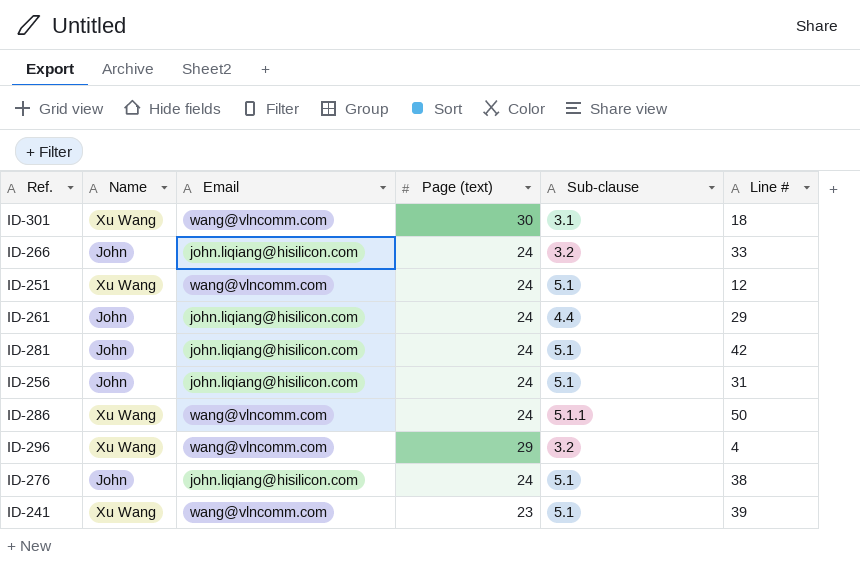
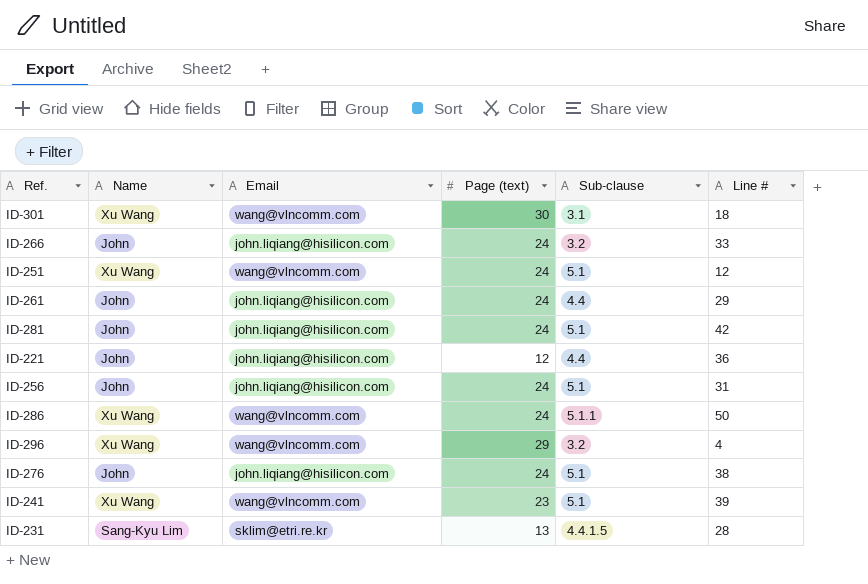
row ID-221: none -> John | john.liqiang@hisilicon.com | 12 | 4.4 | 36
row ID-231: none -> Sang-Kyu Lim | sklim@etri.re.kr | 13 | 4.4.1.5 | 28

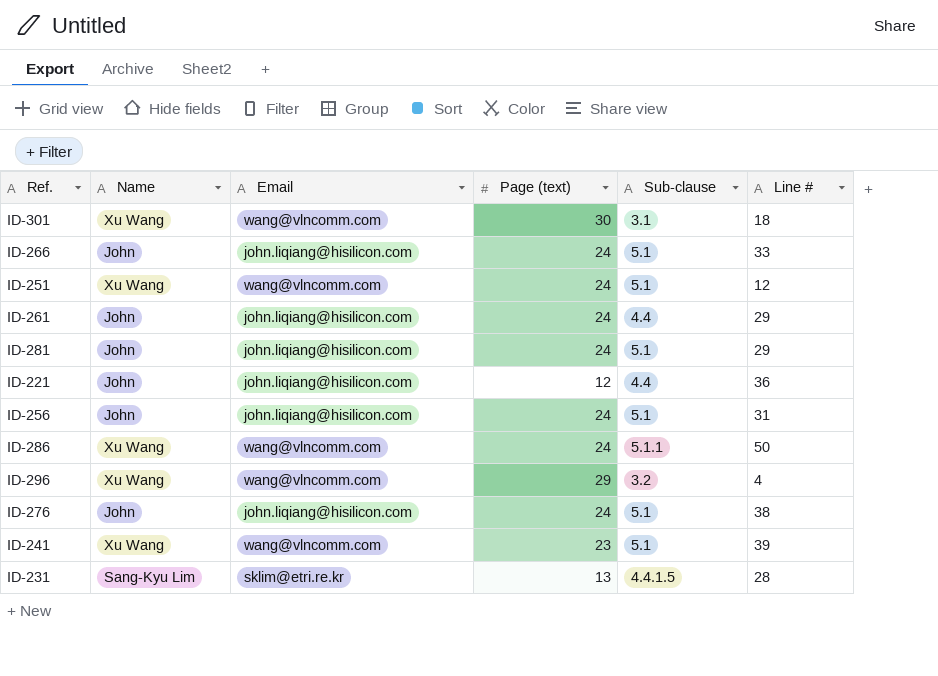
ID-266 | Sub-clause: 3.2 -> 5.1
ID-281 | Line #: 42 -> 29

